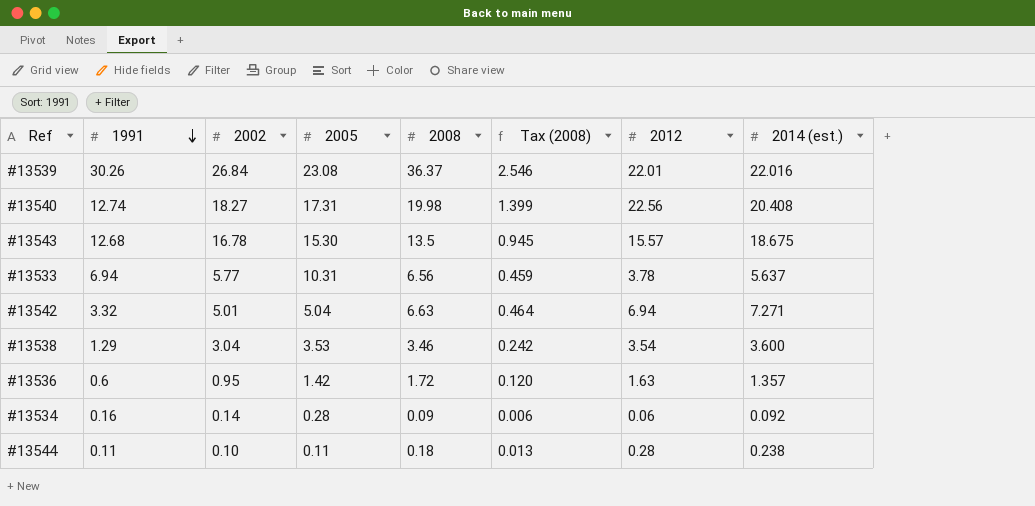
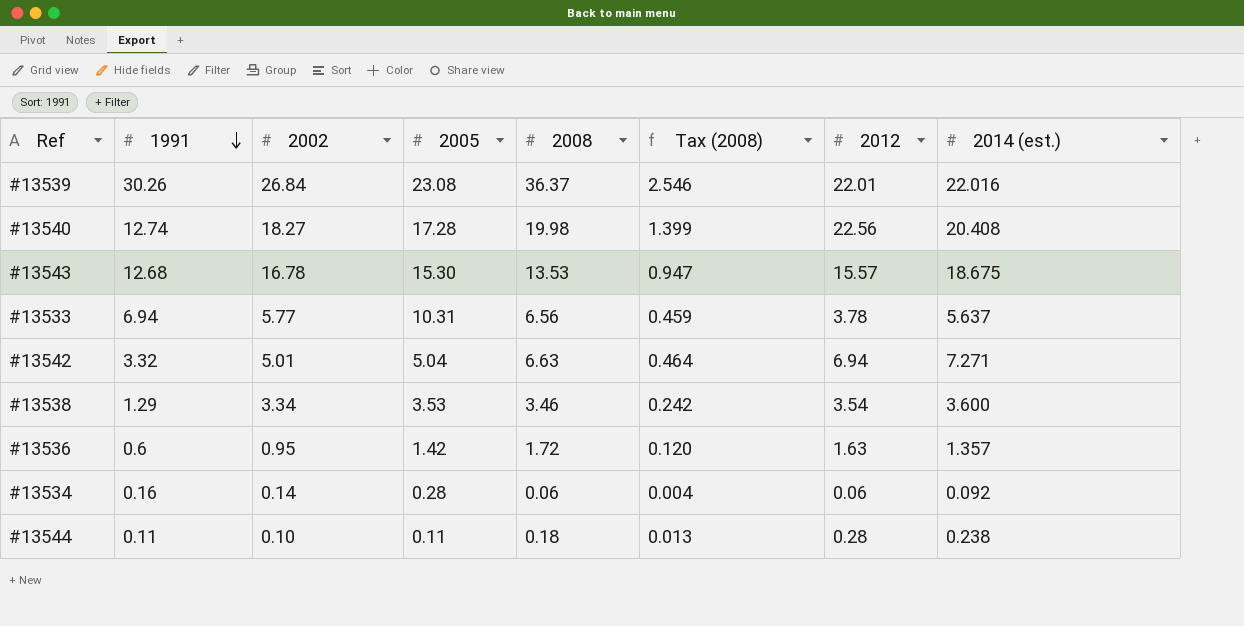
#13540 | 2005: 17.31 -> 17.28
#13543 | 2008: 13.5 -> 13.53
#13543 | Tax (2008): 0.945 -> 0.947
#13538 | 2002: 3.04 -> 3.34
#13534 | 2008: 0.09 -> 0.06
#13534 | Tax (2008): 0.006 -> 0.004

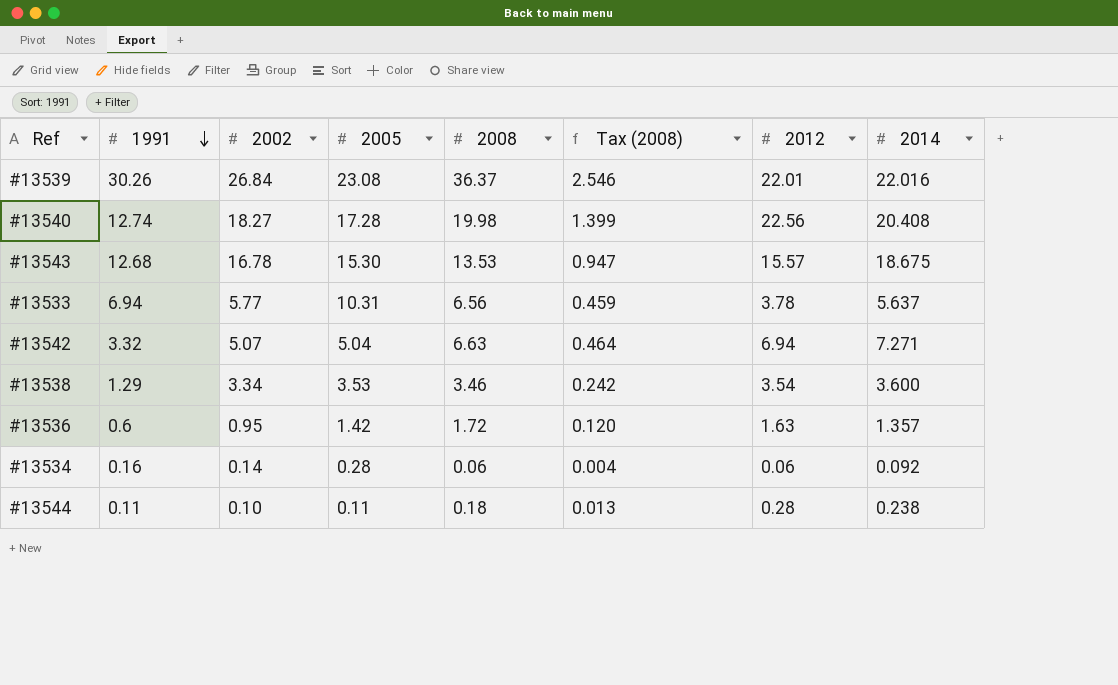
column name: 2014 (est.) -> 2014
#13542 | 2002: 5.01 -> 5.07

